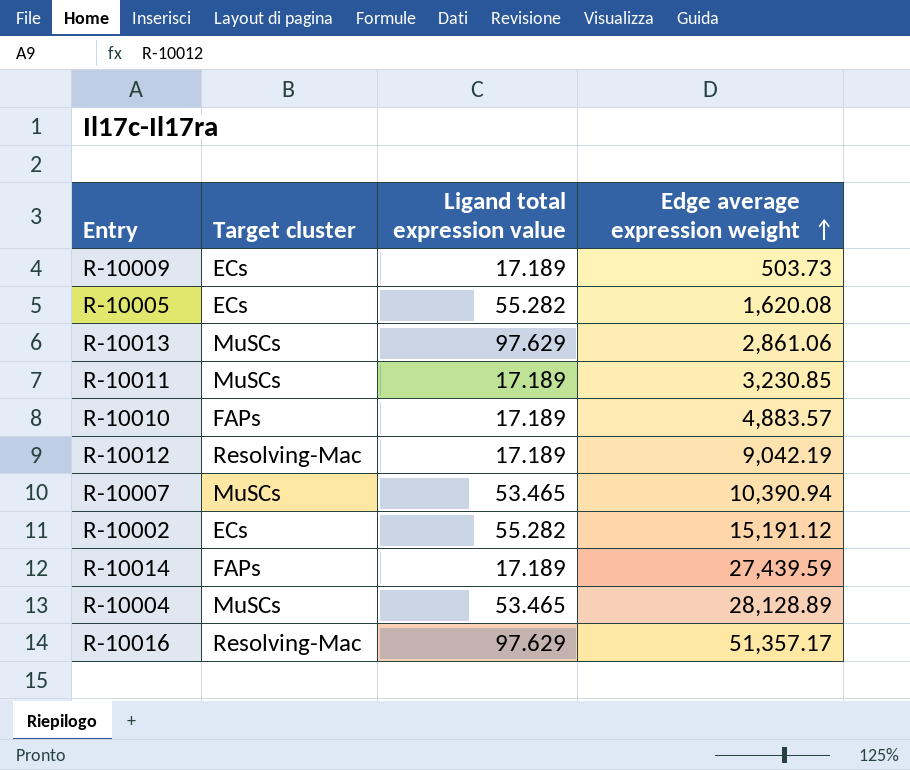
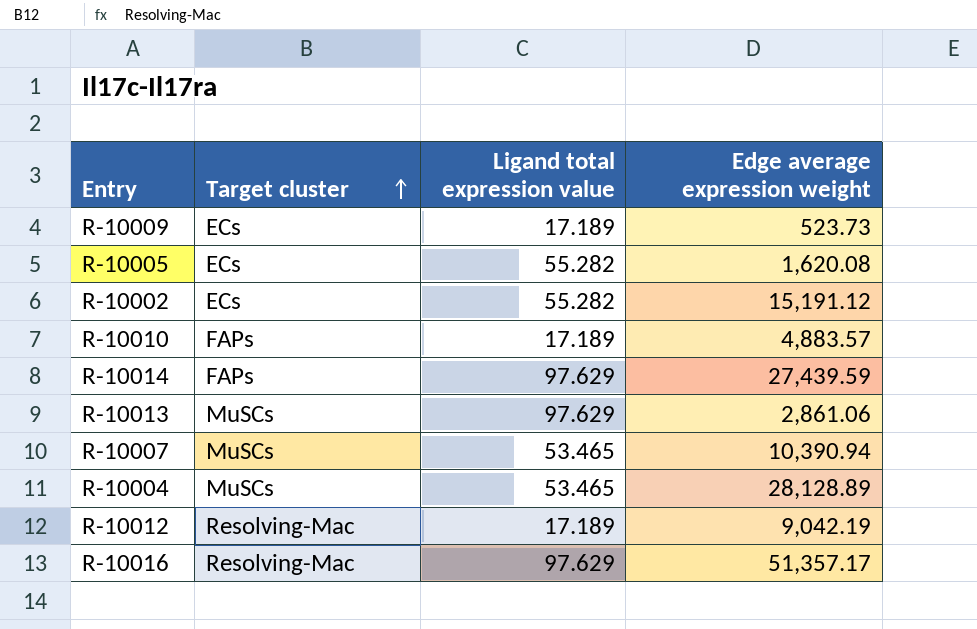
row order: Edge average expression weight ascending -> Target cluster ascending
row R-10011: MuSCs | 17.189 | 3,230.85 -> none
R-10009 | Edge average expression weight: 503.73 -> 523.73
R-10014 | Ligand total expression value: 17.189 -> 97.629

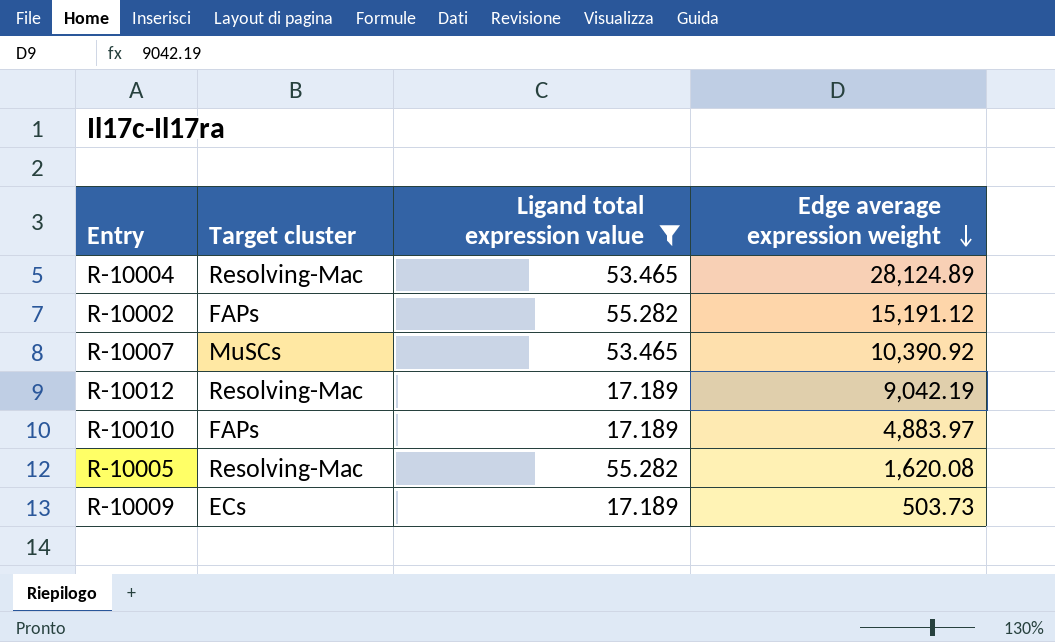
filter: none -> Ligand total expression value != 97.629
row order: Target cluster ascending -> Edge average expression weight descending
R-10004 | Target cluster: MuSCs -> Resolving-Mac
R-10004 | Edge average expression weight: 28,128.89 -> 28,124.89
R-10002 | Target cluster: ECs -> FAPs
R-10007 | Edge average expression weight: 10,390.94 -> 10,390.92
R-10010 | Edge average expression weight: 4,883.57 -> 4,883.97
R-10005 | Target cluster: ECs -> Resolving-Mac
R-10009 | Edge average expression weight: 523.73 -> 503.73

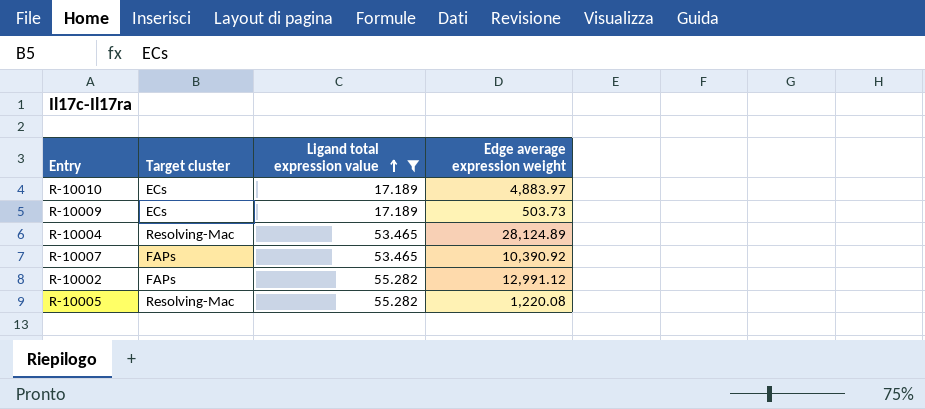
row order: Edge average expression weight descending -> Ligand total expression value ascending
row R-10012: Resolving-Mac | 17.189 | 9,042.19 -> none
R-10010 | Target cluster: FAPs -> ECs
R-10007 | Target cluster: MuSCs -> FAPs
R-10002 | Edge average expression weight: 15,191.12 -> 12,991.12
R-10005 | Edge average expression weight: 1,620.08 -> 1,220.08

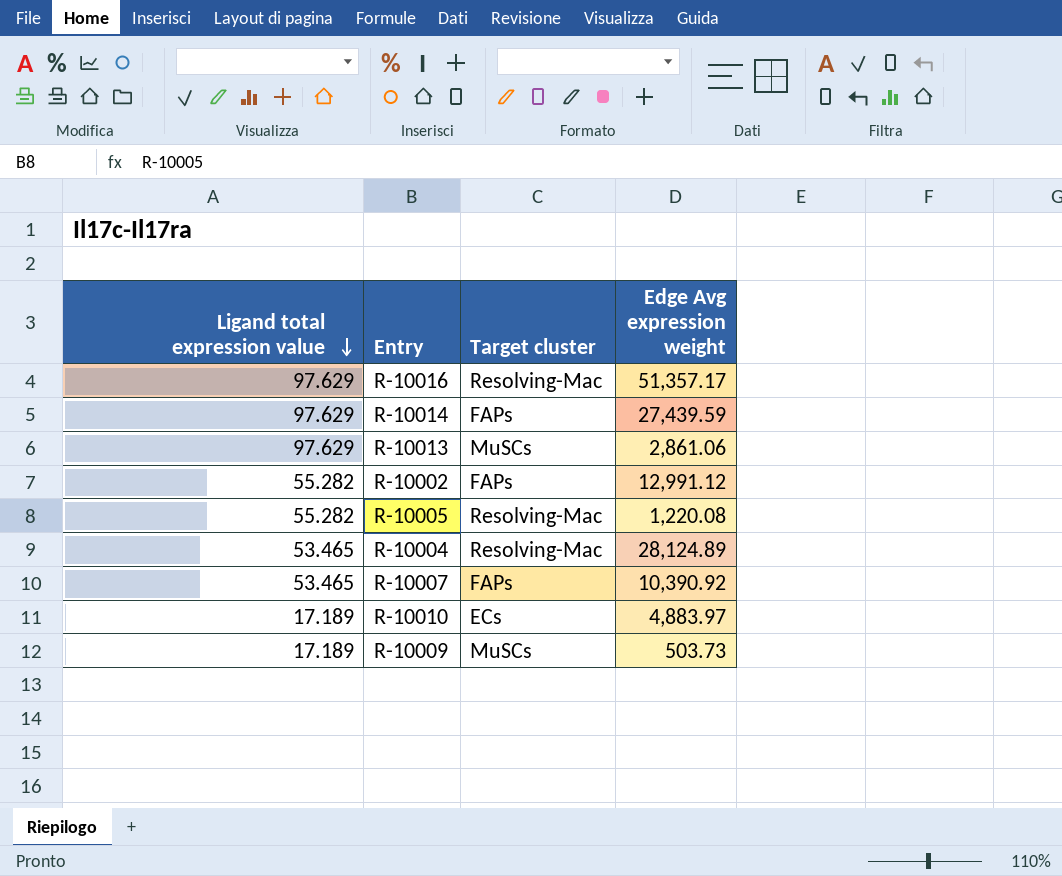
filter: Ligand total expression value != 97.629 -> none
row order: Ligand total expression value ascending -> Ligand total expression value descending
column Ligand total expression value | position: 3 -> 1
column name: Edge average expression weight -> Edge Avg expression weight
R-10009 | Target cluster: ECs -> MuSCs

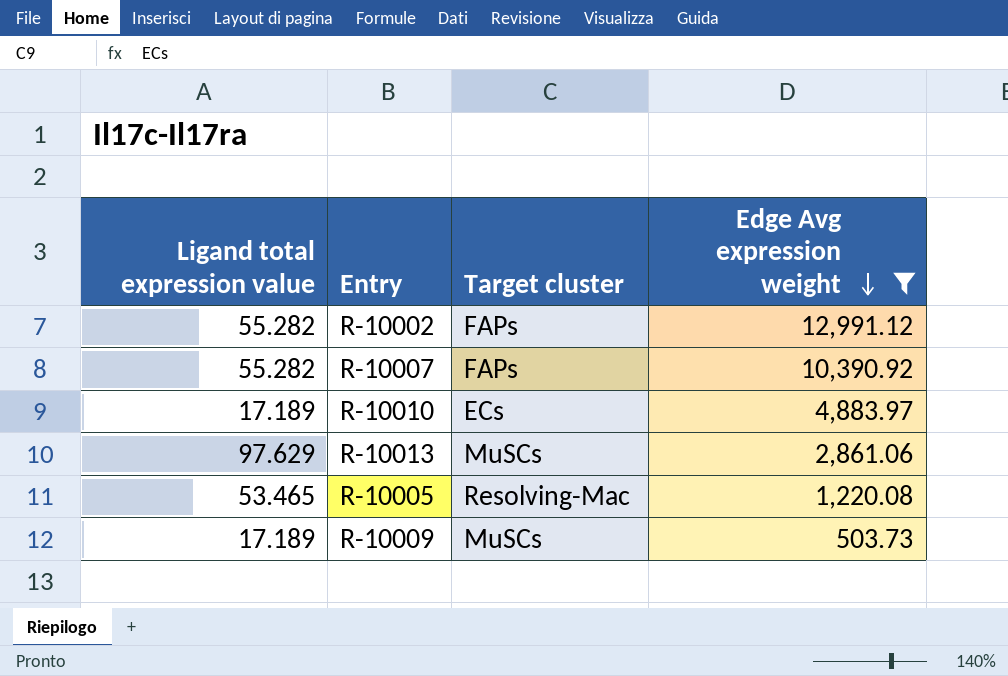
filter: none -> Edge Avg expression weight <= 12,991.12
row order: Ligand total expression value descending -> Edge Avg expression weight descending
R-10007 | Ligand total expression value: 53.465 -> 55.282
R-10005 | Ligand total expression value: 55.282 -> 53.465

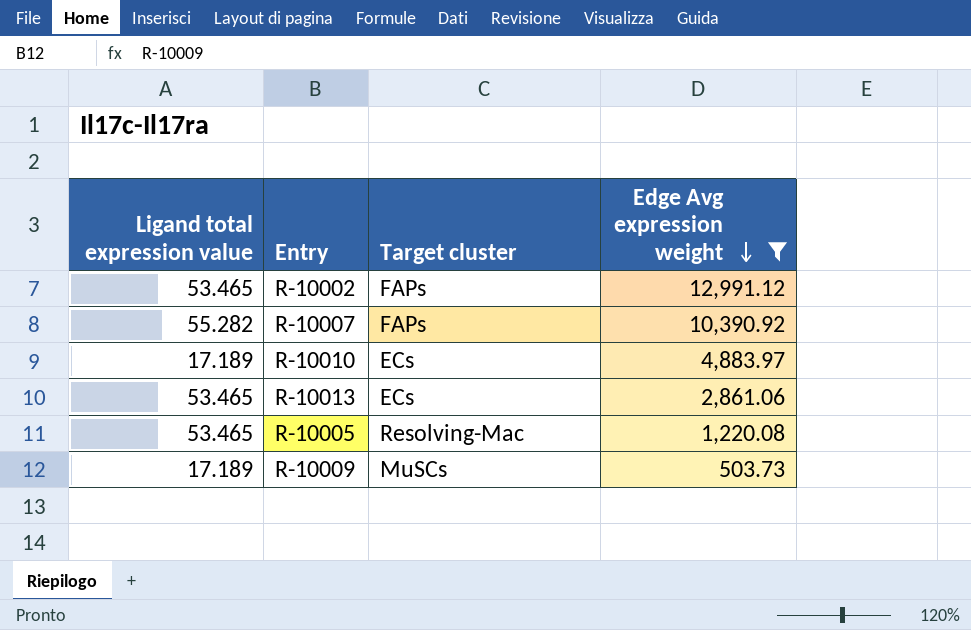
R-10002 | Ligand total expression value: 55.282 -> 53.465
R-10013 | Ligand total expression value: 97.629 -> 53.465
R-10013 | Target cluster: MuSCs -> ECs

